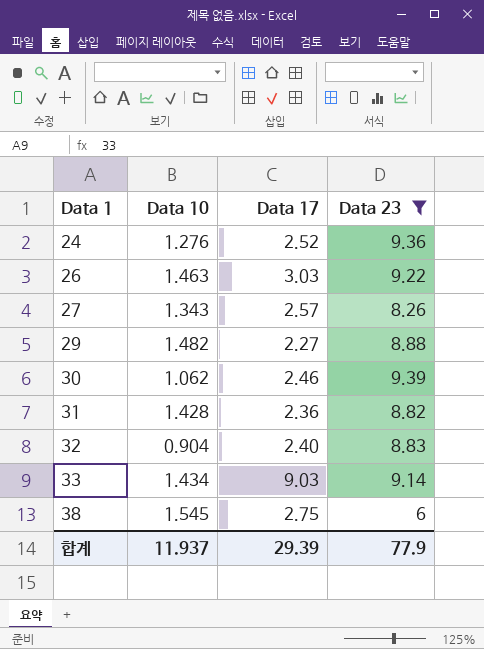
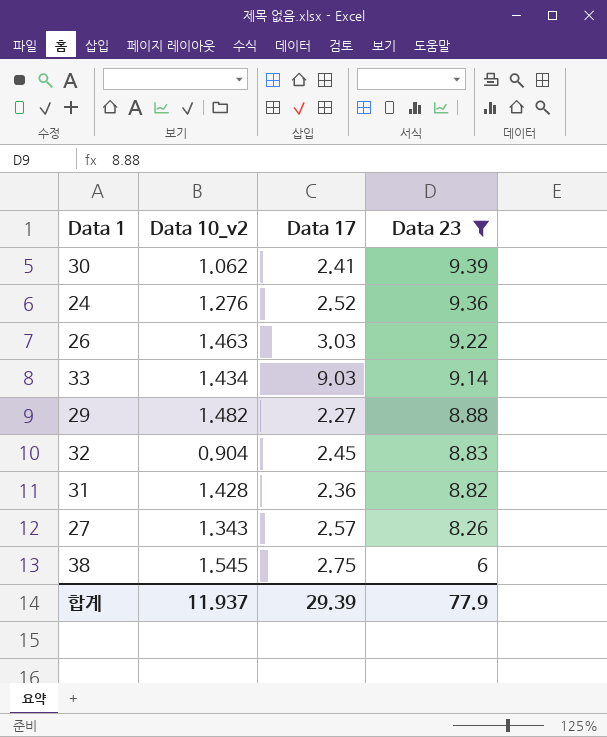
row order: Data 1 ascending -> Data 23 descending
column name: Data 10 -> Data 10_v2
30 | Data 17: 2.46 -> 2.41
32 | Data 17: 2.40 -> 2.45

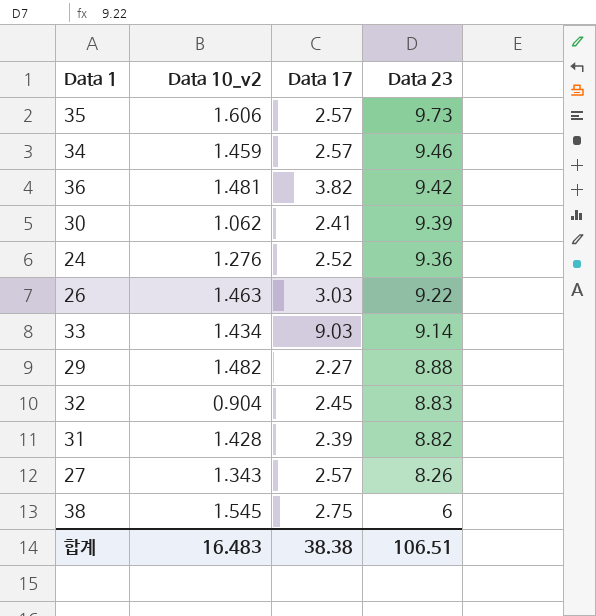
filter: Data 23 <= 9.39 -> none
31 | Data 17: 2.36 -> 2.39
합계 | Data 10_v2: 11.937 -> 16.483
합계 | Data 17: 29.39 -> 38.38
합계 | Data 23: 77.9 -> 106.51

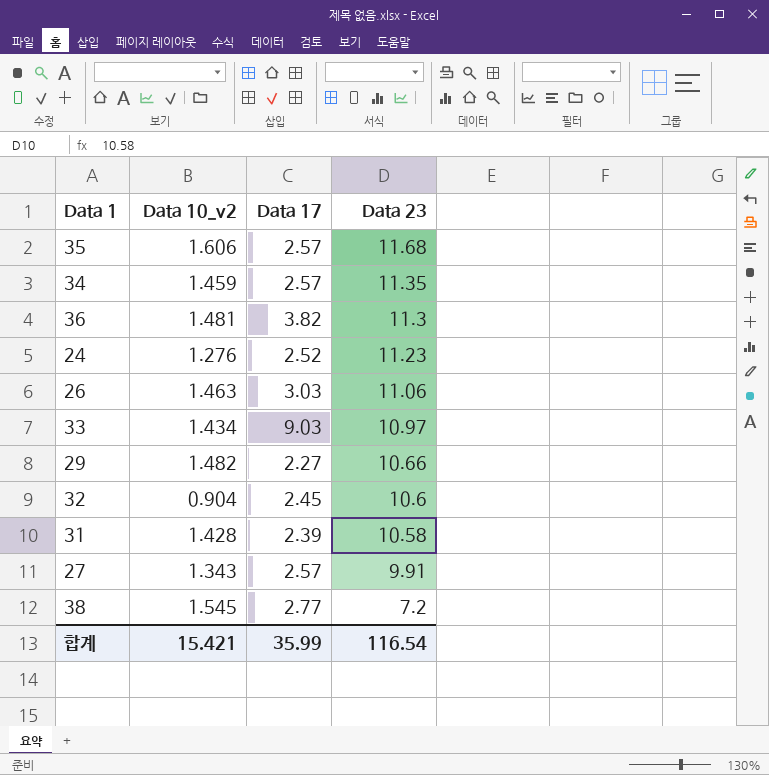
row 30: 1.062 | 2.41 | 9.39 -> none
35 | Data 23: 9.73 -> 11.68
34 | Data 23: 9.46 -> 11.35
36 | Data 23: 9.42 -> 11.3
24 | Data 23: 9.36 -> 11.23
26 | Data 23: 9.22 -> 11.06
33 | Data 23: 9.14 -> 10.97
29 | Data 23: 8.88 -> 10.66
32 | Data 23: 8.83 -> 10.6
31 | Data 23: 8.82 -> 10.58
27 | Data 23: 8.26 -> 9.91
38 | Data 17: 2.75 -> 2.77
38 | Data 23: 6 -> 7.2
합계 | Data 10_v2: 16.483 -> 15.421
합계 | Data 17: 38.38 -> 35.99
합계 | Data 23: 106.51 -> 116.54

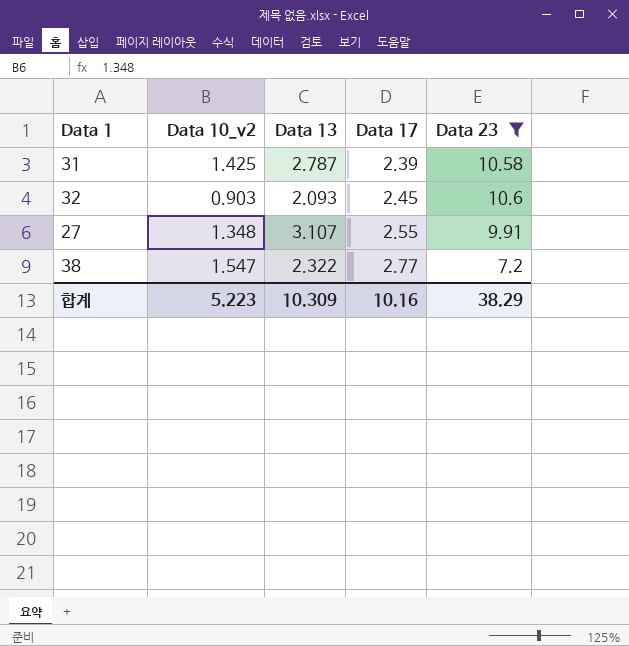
filter: none -> Data 23 <= 10.6
row order: Data 23 descending -> Data 17 ascending
column Data 13 | position: none -> 3
31 | Data 10_v2: 1.428 -> 1.425
32 | Data 10_v2: 0.904 -> 0.903
27 | Data 10_v2: 1.343 -> 1.348
27 | Data 17: 2.57 -> 2.55
38 | Data 10_v2: 1.545 -> 1.547
합계 | Data 10_v2: 15.421 -> 5.223
합계 | Data 17: 35.99 -> 10.16
합계 | Data 23: 116.54 -> 38.29

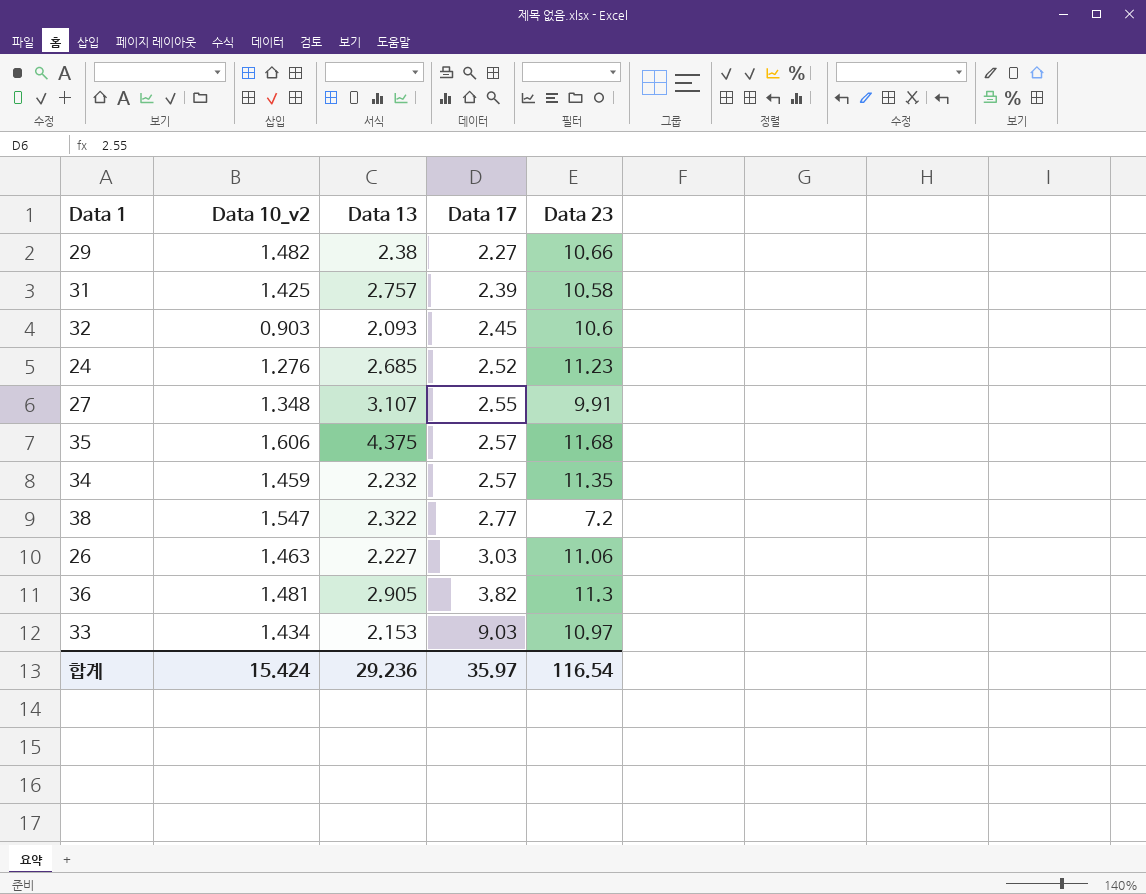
filter: Data 23 <= 10.6 -> none
31 | Data 13: 2.787 -> 2.757
합계 | Data 10_v2: 5.223 -> 15.424
합계 | Data 13: 10.309 -> 29.236
합계 | Data 17: 10.16 -> 35.97
합계 | Data 23: 38.29 -> 116.54

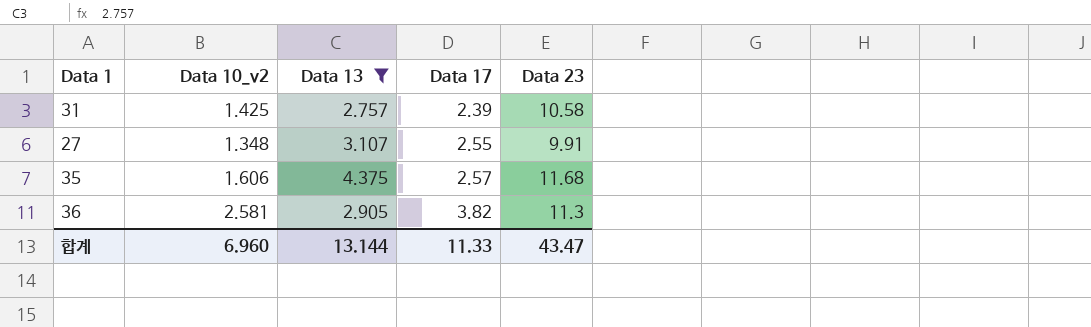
filter: none -> Data 13 >= 2.757
36 | Data 10_v2: 1.481 -> 2.581
합계 | Data 10_v2: 15.424 -> 6.960
합계 | Data 13: 29.236 -> 13.144
합계 | Data 17: 35.97 -> 11.33
합계 | Data 23: 116.54 -> 43.47

